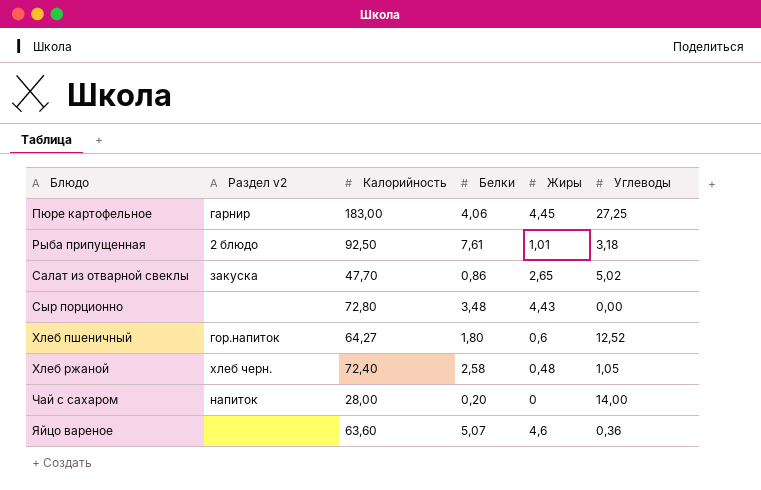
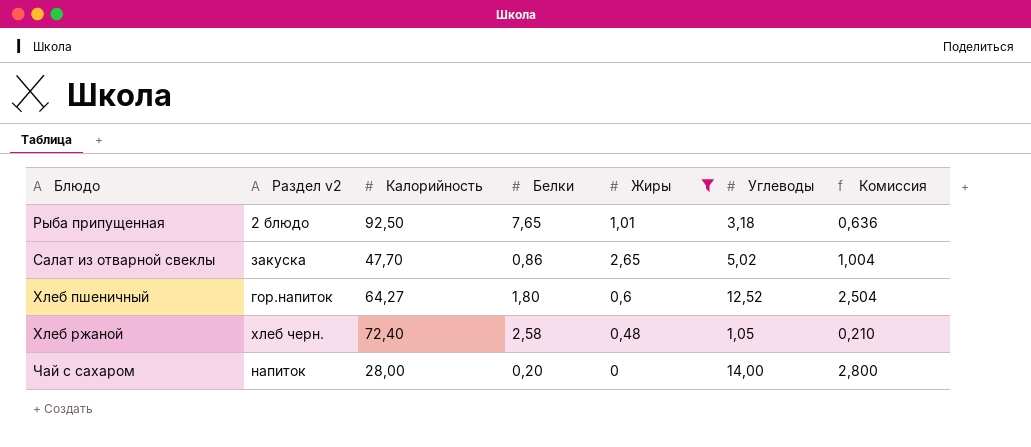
filter: none -> Жиры <= 2,65
column Комиссия | formula: none -> [Углеводы] * 0,2
Рыба припущенная | Белки: 7,61 -> 7,65

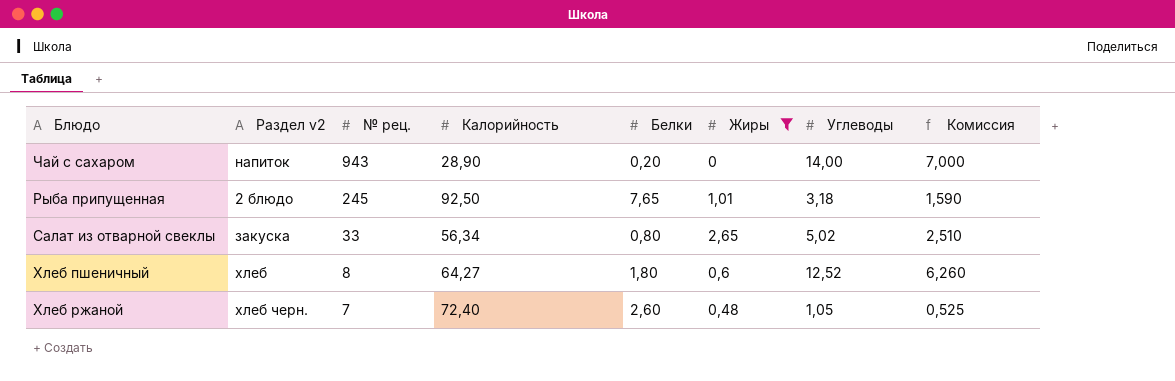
row order: Блюдо ascending -> № рец. descending
column № рец. | position: none -> 3
column Комиссия | formula: [Углеводы] * 0,2 -> [Углеводы] * 0,5
Чай с сахаром | Калорийность: 28,00 -> 28,90
Салат из отварной свеклы | Калорийность: 47,70 -> 56,34
Салат из отварной свеклы | Белки: 0,86 -> 0,80
Хлеб пшеничный | Раздел v2: гор.напиток -> хлеб
Хлеб ржаной | Белки: 2,58 -> 2,60

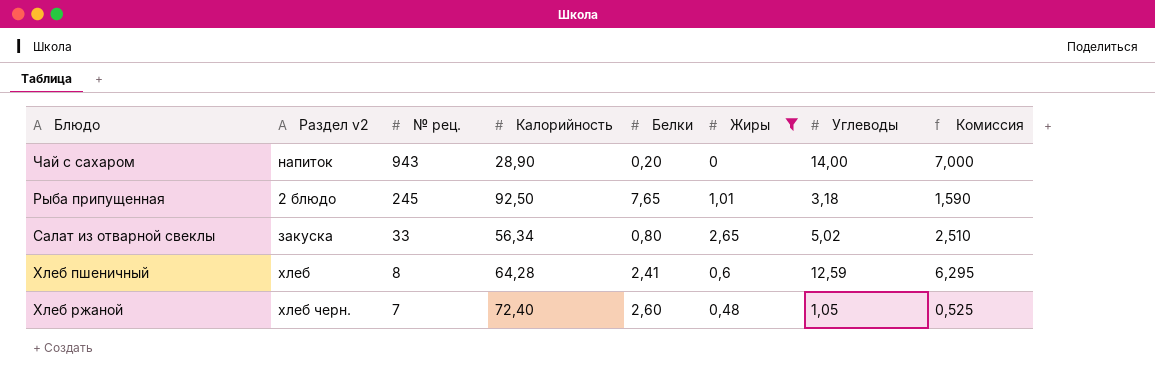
Хлеб пшеничный | Калорийность: 64,27 -> 64,28
Хлеб пшеничный | Белки: 1,80 -> 2,41
Хлеб пшеничный | Углеводы: 12,52 -> 12,59
Хлеб пшеничный | Комиссия: 6,260 -> 6,295

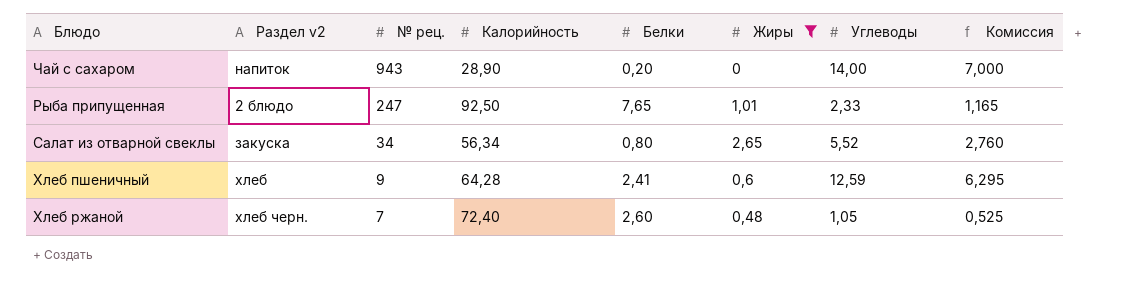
Рыба припущенная | № рец.: 245 -> 247
Рыба припущенная | Углеводы: 3,18 -> 2,33
Рыба припущенная | Комиссия: 1,590 -> 1,165
Салат из отварной свеклы | № рец.: 33 -> 34
Салат из отварной свеклы | Углеводы: 5,02 -> 5,52
Салат из отварной свеклы | Комиссия: 2,510 -> 2,760
Хлеб пшеничный | № рец.: 8 -> 9

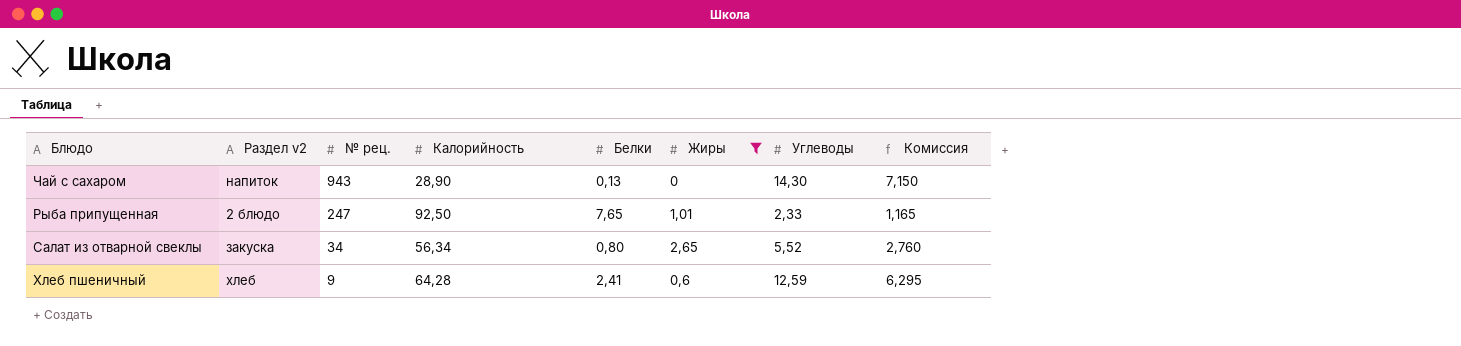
row Хлеб ржаной: хлеб черн. | 7 | 72,40 | 2,60 | 0,48 | 1,05 | 0,525 -> none
Чай с сахаром | Белки: 0,20 -> 0,13
Чай с сахаром | Углеводы: 14,00 -> 14,30
Чай с сахаром | Комиссия: 7,000 -> 7,150

